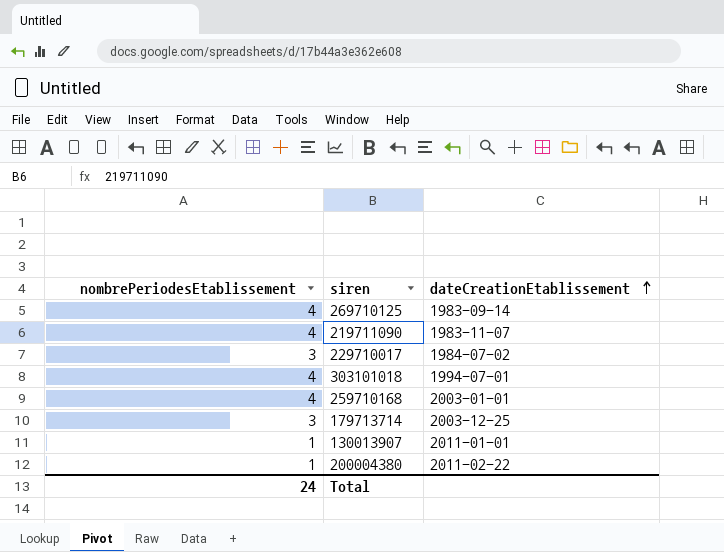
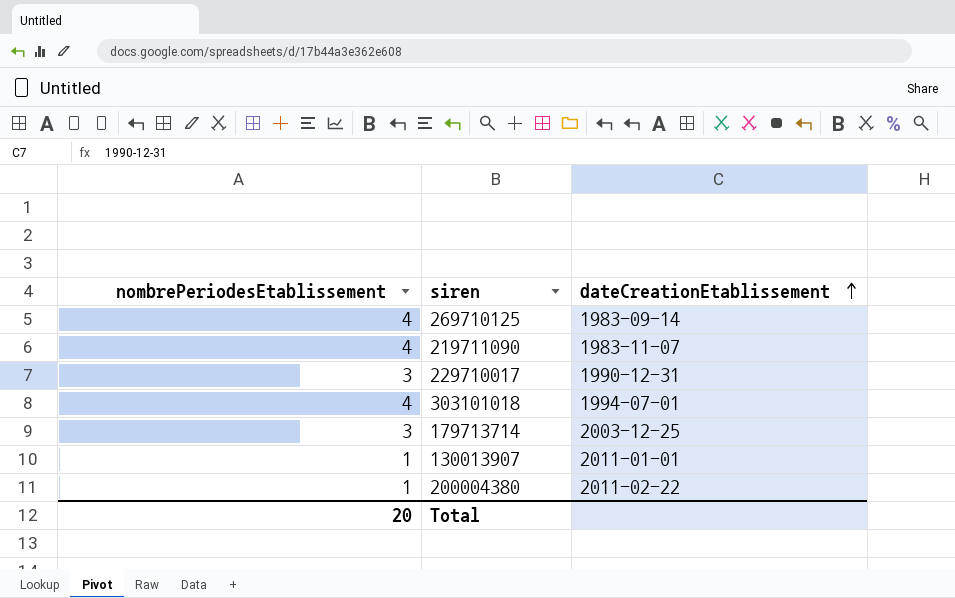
row 259710168: 4 | 2003-01-01 -> none
229710017 | dateCreationEtablissement: 1984-07-02 -> 1990-12-31
Total | nombrePeriodesEtablissement: 24 -> 20

